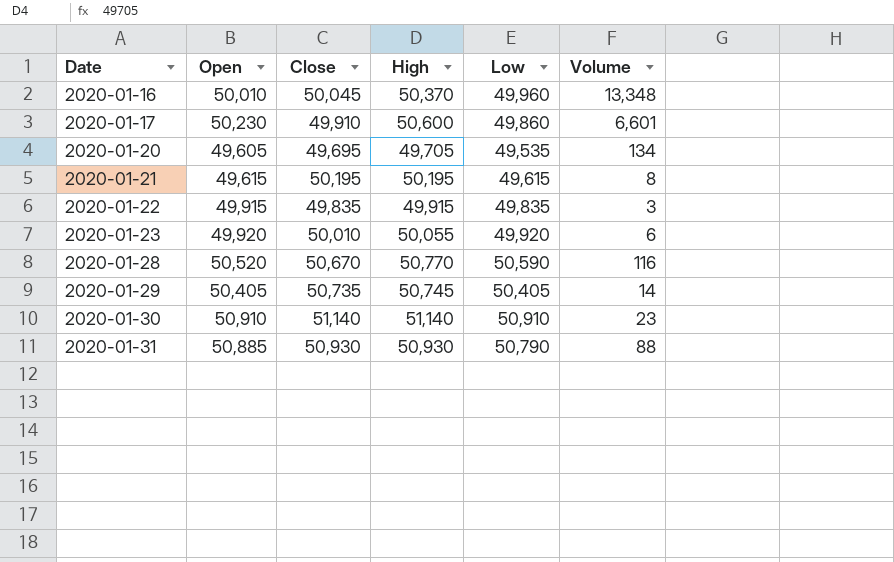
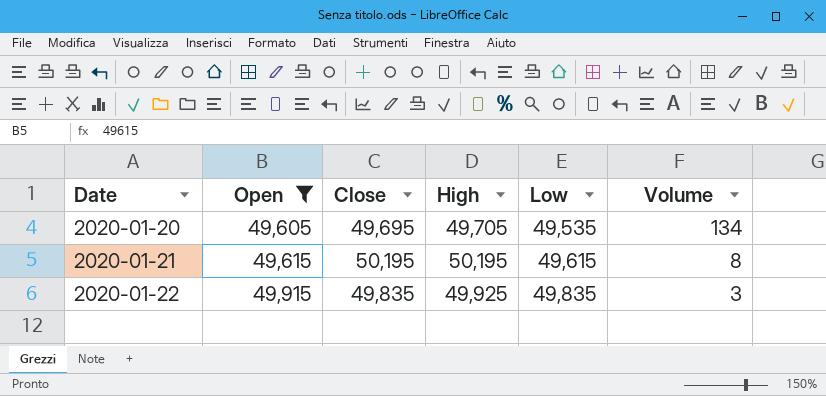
filter: none -> Open <= 49,915
2020-01-22 | High: 49,915 -> 49,925

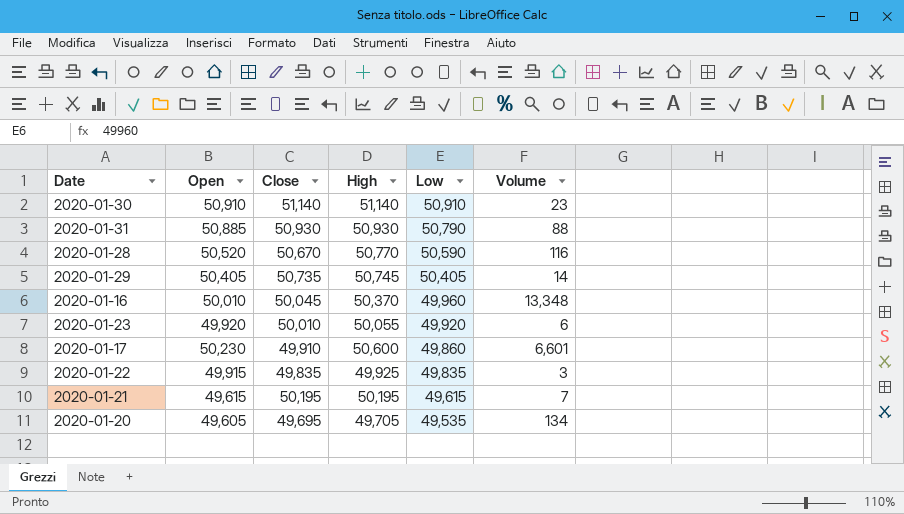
filter: Open <= 49,915 -> none
row order: Date ascending -> Low descending
2020-01-21 | Volume: 8 -> 7

